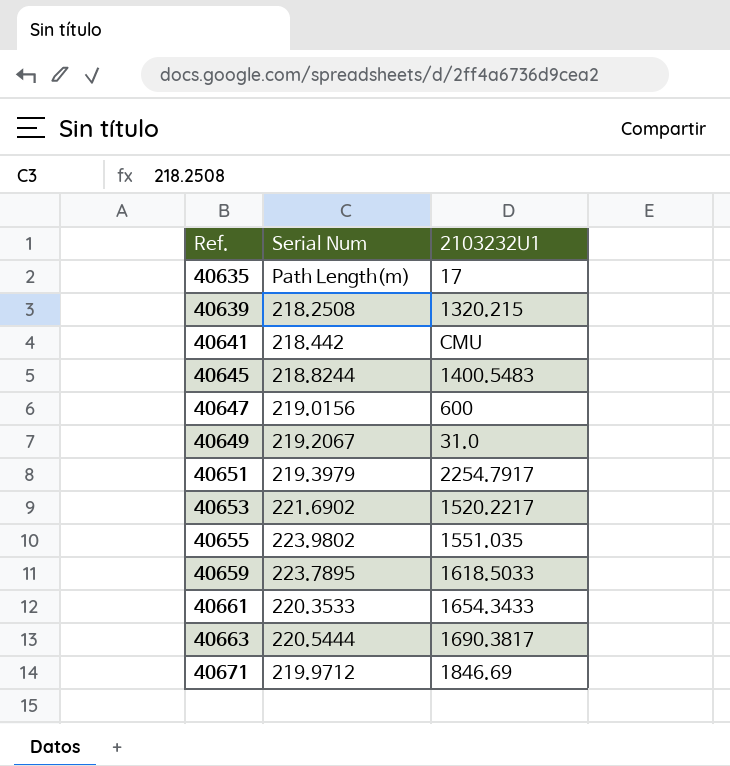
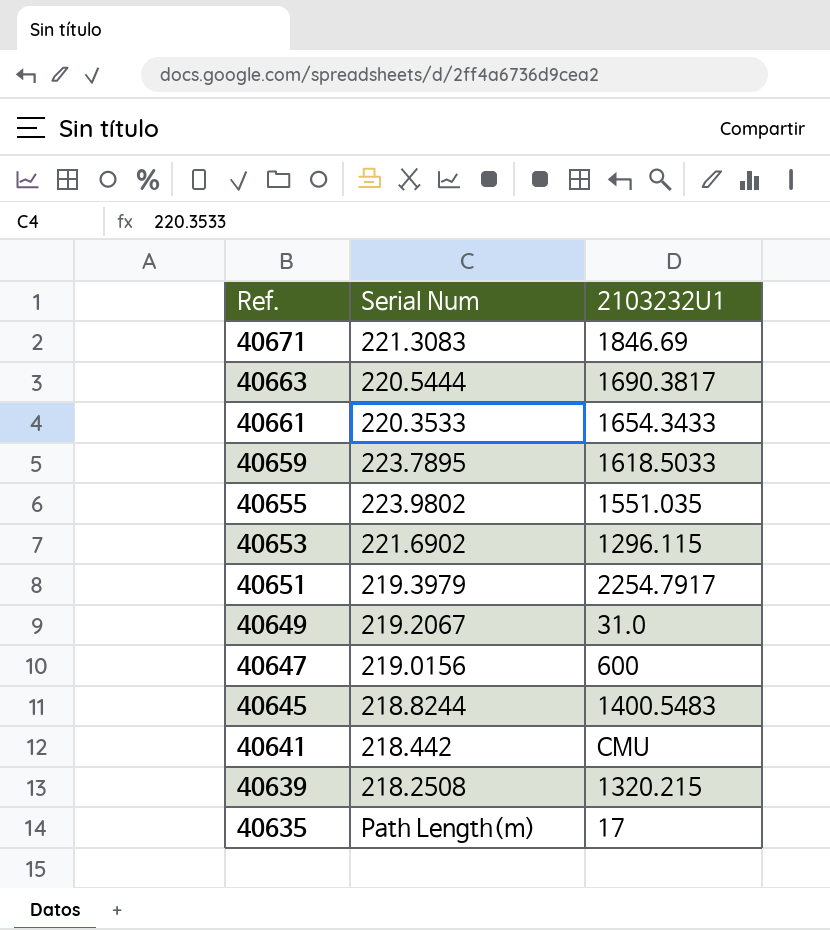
row order: Ref. ascending -> Ref. descending
40671 | Serial Num: 219.9712 -> 221.3083
40653 | 2103232U1: 1520.2217 -> 1296.115

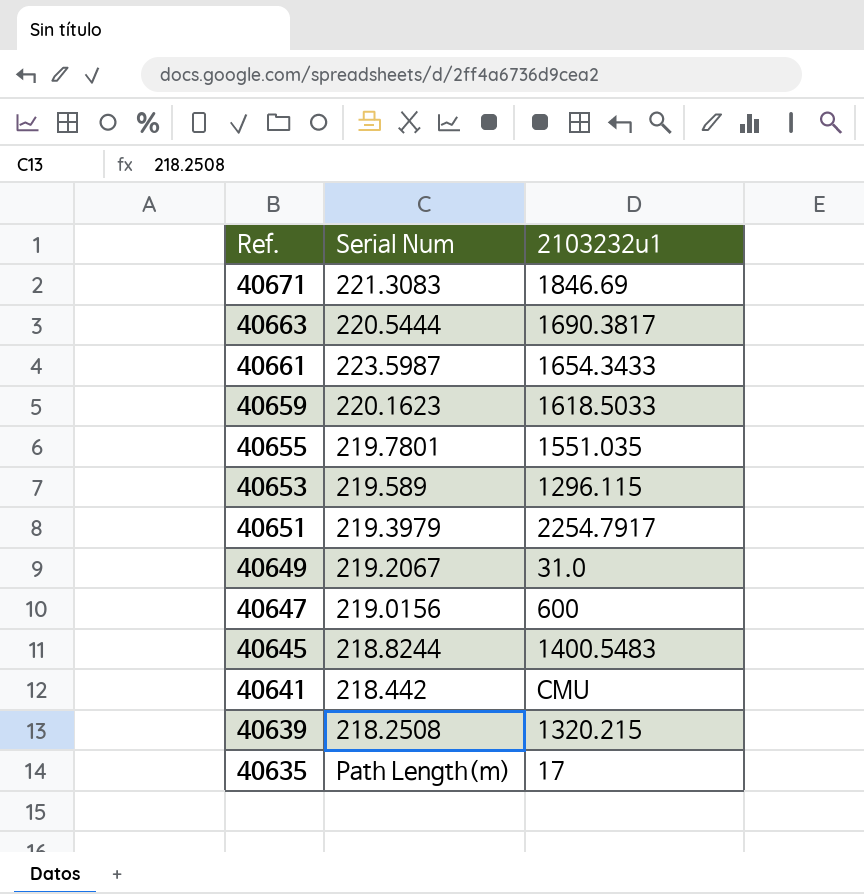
column name: 2103232U1 -> 2103232u1
40661 | Serial Num: 220.3533 -> 223.5987
40659 | Serial Num: 223.7895 -> 220.1623
40655 | Serial Num: 223.9802 -> 219.7801
40653 | Serial Num: 221.6902 -> 219.589

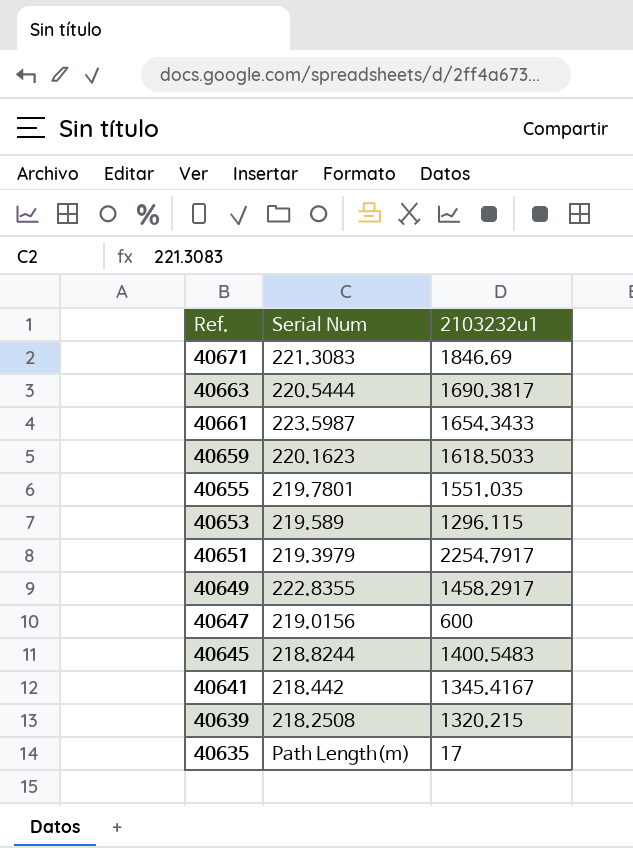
40649 | Serial Num: 219.2067 -> 222.8355
40649 | 2103232u1: 31.0 -> 1458.2917
40641 | 2103232u1: CMU -> 1345.4167

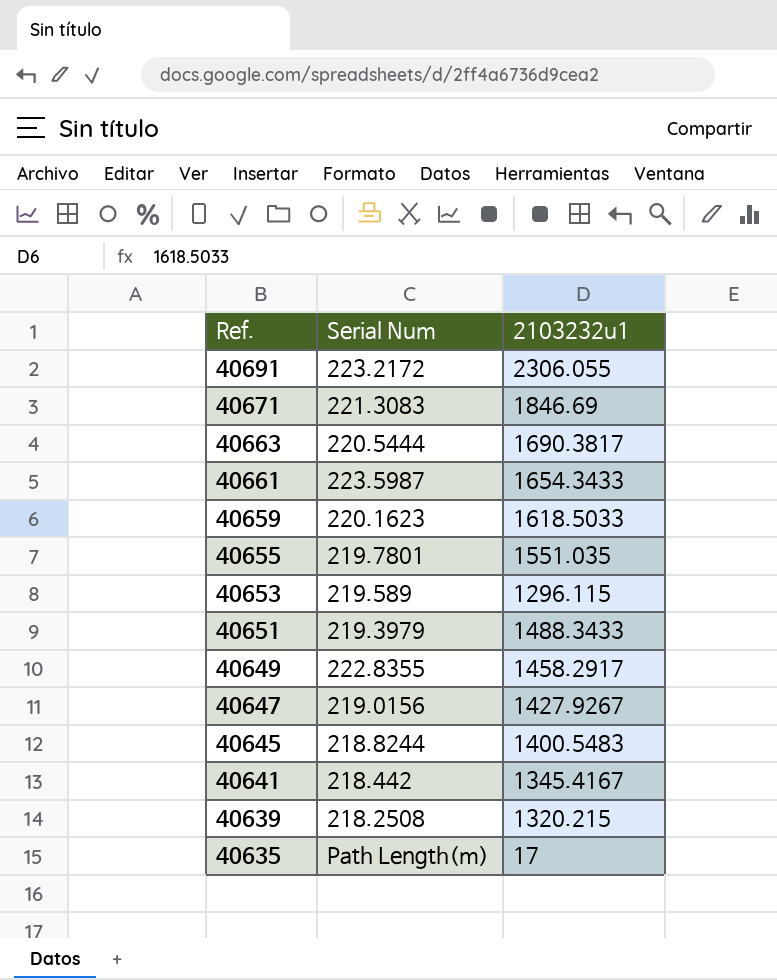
row 40691: none -> 223.2172 | 2306.055
40651 | 2103232u1: 2254.7917 -> 1488.3433
40647 | 2103232u1: 600 -> 1427.9267

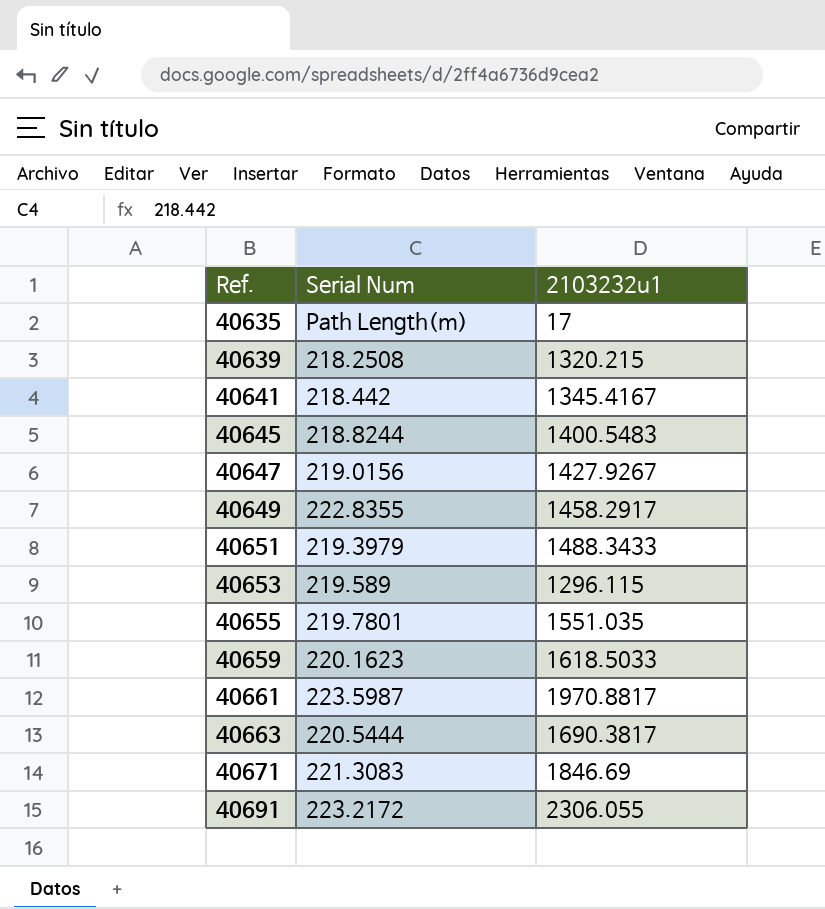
row order: Ref. descending -> Ref. ascending
40661 | 2103232u1: 1654.3433 -> 1970.8817

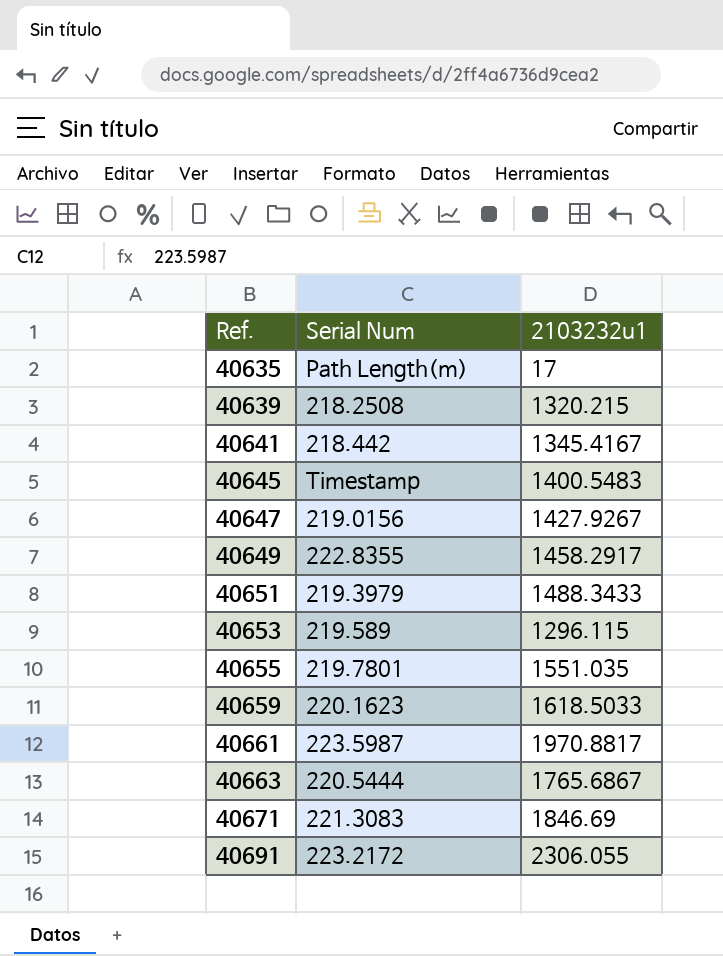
40645 | Serial Num: 218.8244 -> Timestamp
40663 | 2103232u1: 1690.3817 -> 1765.6867

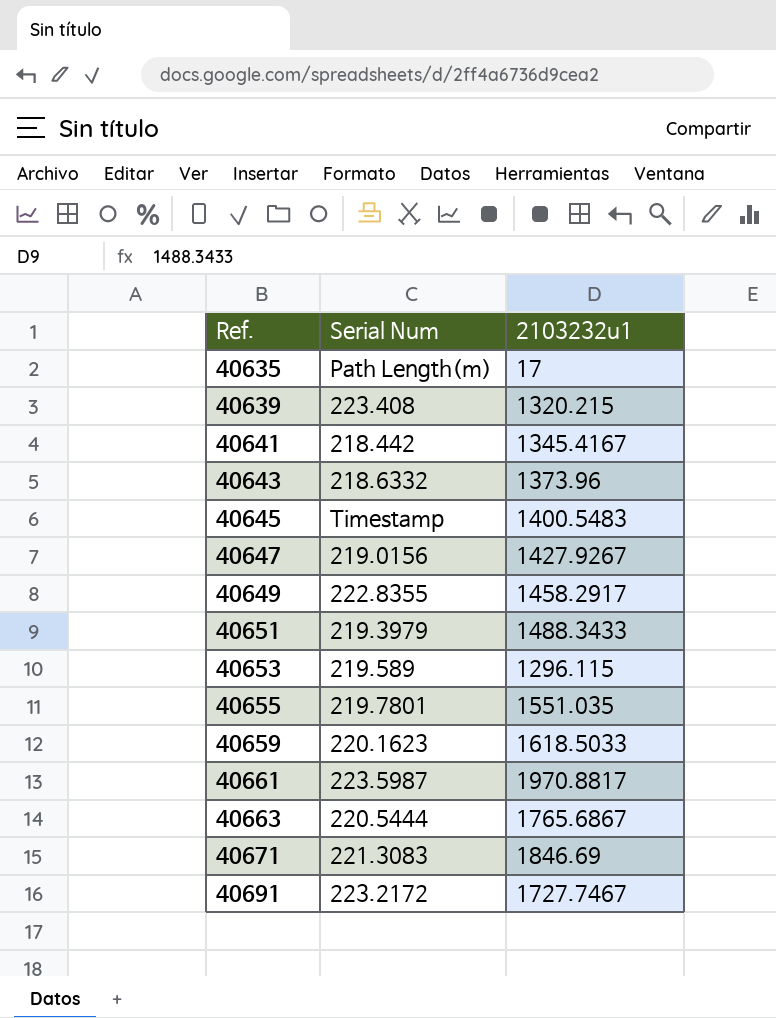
40639 | Serial Num: 218.2508 -> 223.408
row 40643: none -> 218.6332 | 1373.96
40691 | 2103232u1: 2306.055 -> 1727.7467

